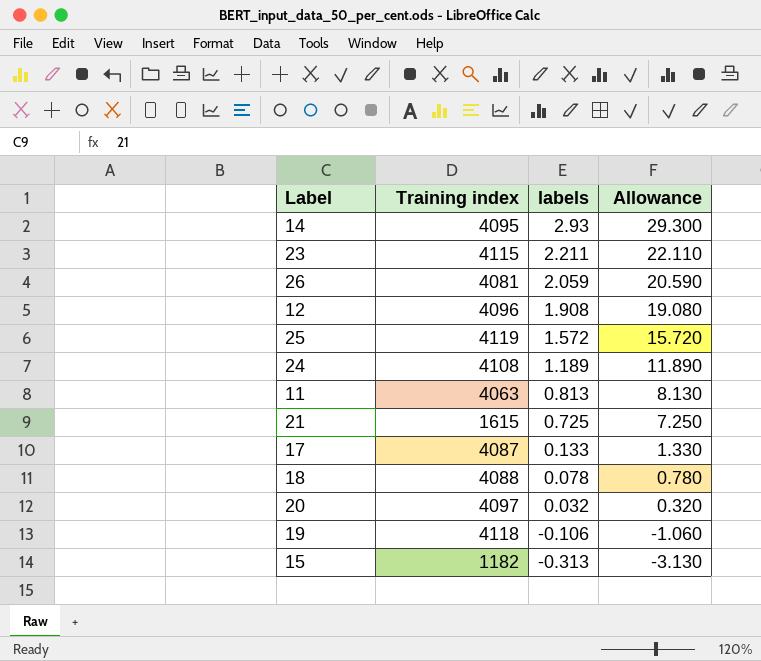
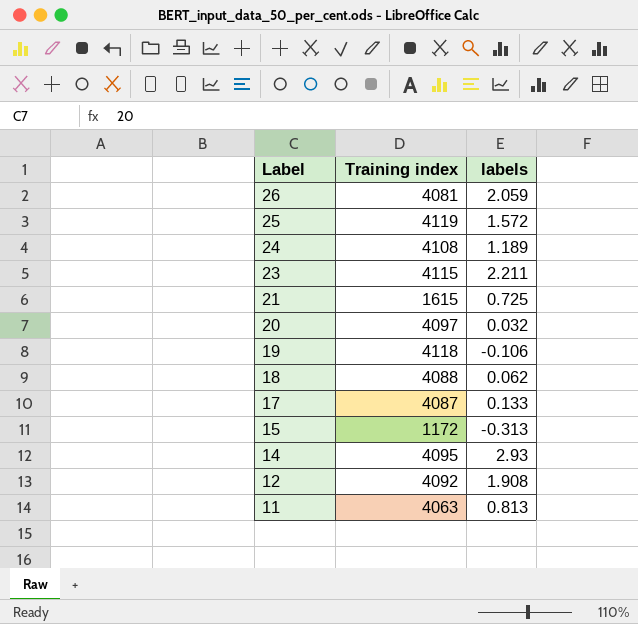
row order: labels descending -> Label descending
column Allowance | formula: [labels] * 10 -> none
18 | labels: 0.078 -> 0.062
15 | Training index: 1182 -> 1172
12 | Training index: 4096 -> 4092

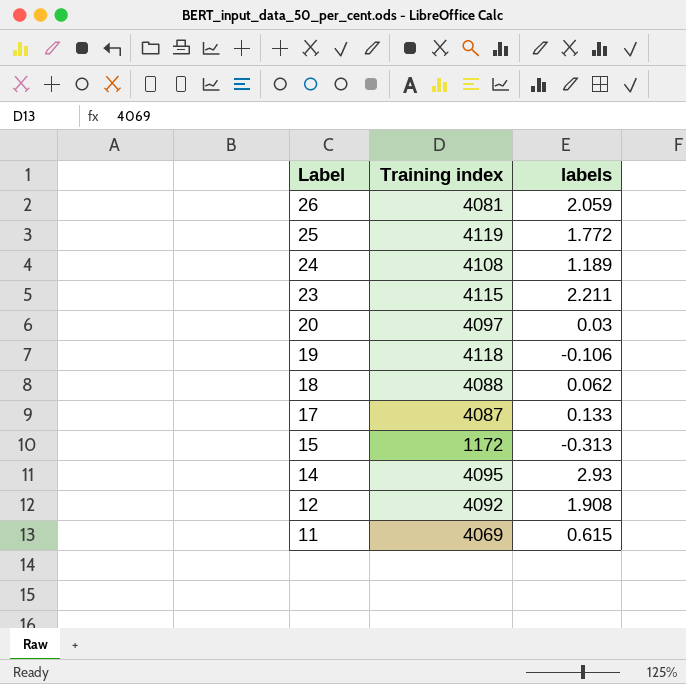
row 21: 1615 | 0.725 -> none
25 | labels: 1.572 -> 1.772
20 | labels: 0.032 -> 0.03
11 | Training index: 4063 -> 4069
11 | labels: 0.813 -> 0.615

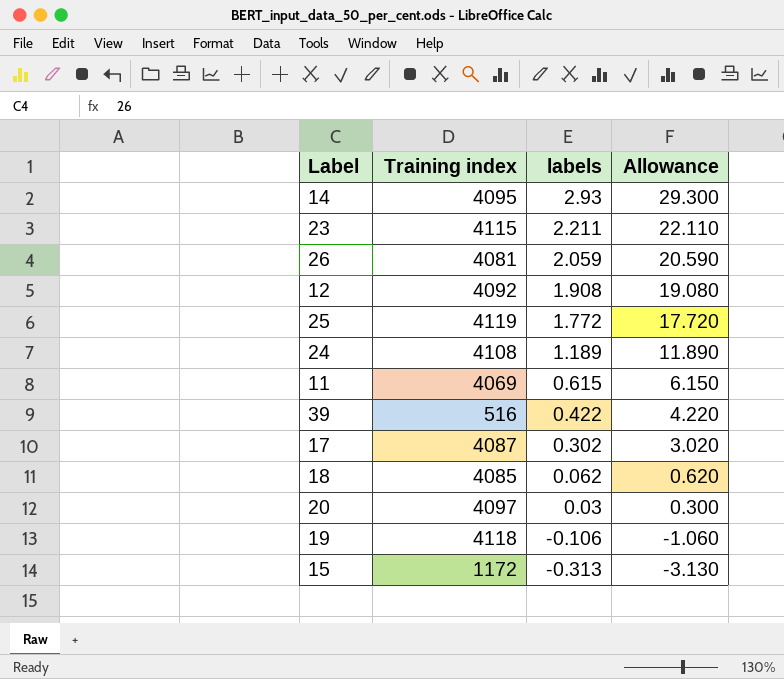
row order: Label descending -> labels descending
column Allowance | formula: none -> [labels] * 10
row 39: none -> 516 | 0.422 | 4.220
17 | labels: 0.133 -> 0.302
18 | Training index: 4088 -> 4085

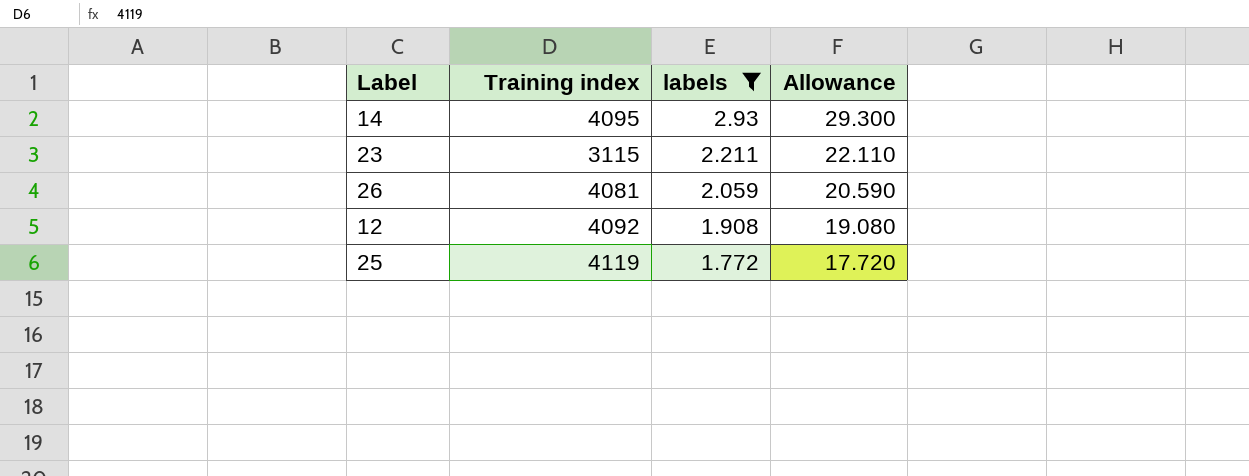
filter: none -> labels >= 1.772
23 | Training index: 4115 -> 3115

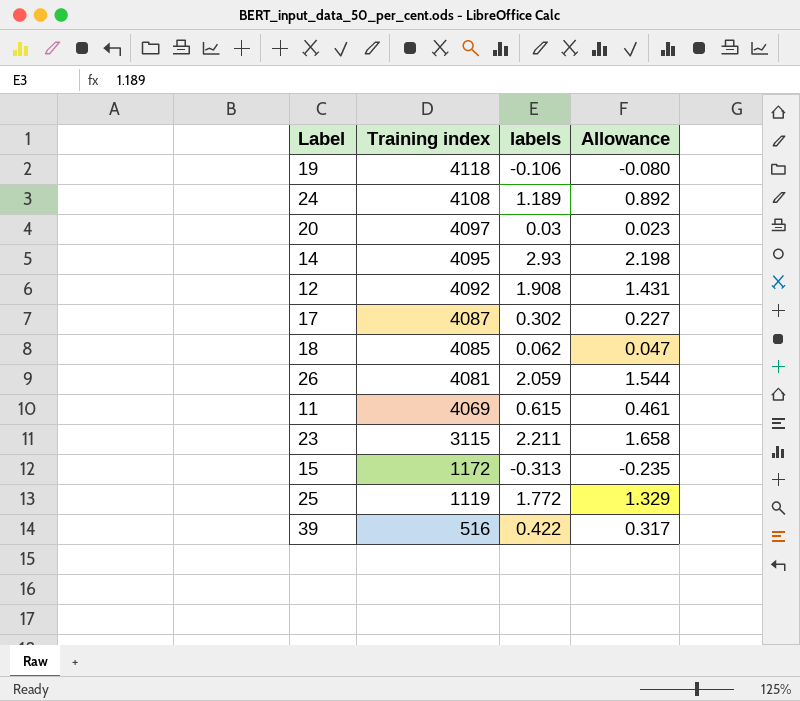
filter: labels >= 1.772 -> none
row order: labels descending -> Training index descending
column Allowance | formula: [labels] * 10 -> [labels] * 0.75
25 | Training index: 4119 -> 1119

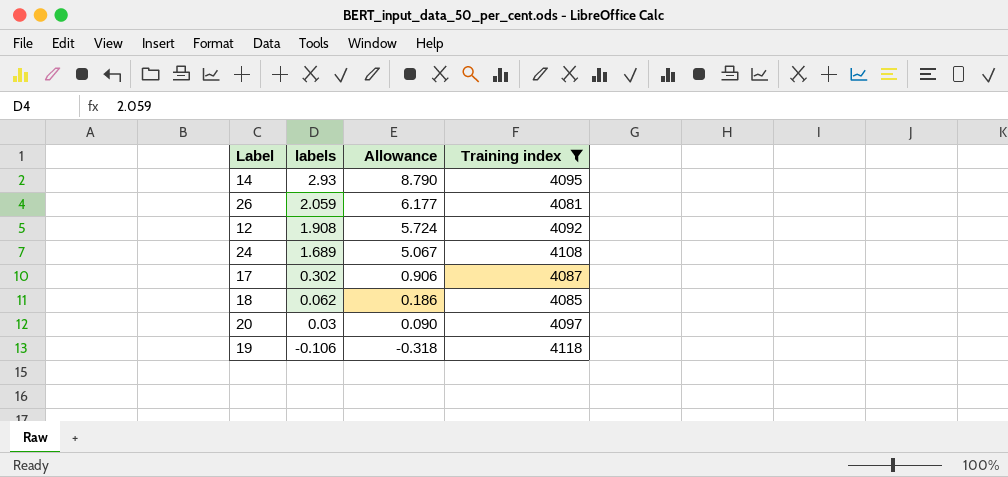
filter: none -> Training index >= 4081
row order: Training index descending -> labels descending
column Allowance | formula: [labels] * 0.75 -> [labels] * 3
column Training index | position: 2 -> 4
24 | labels: 1.189 -> 1.689

